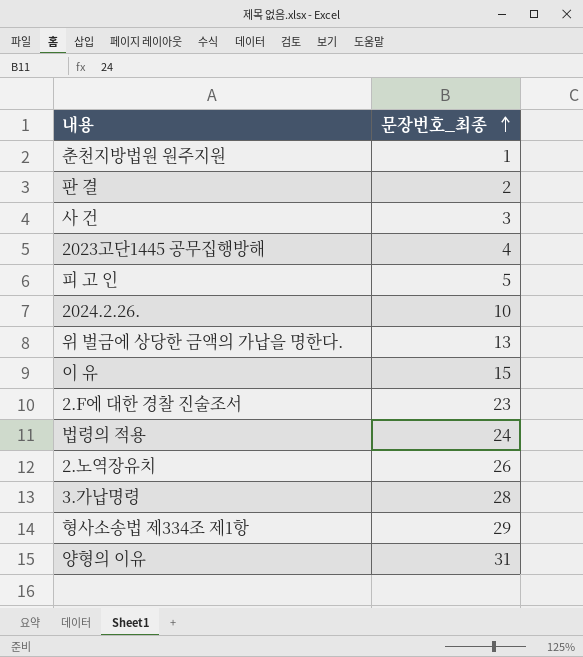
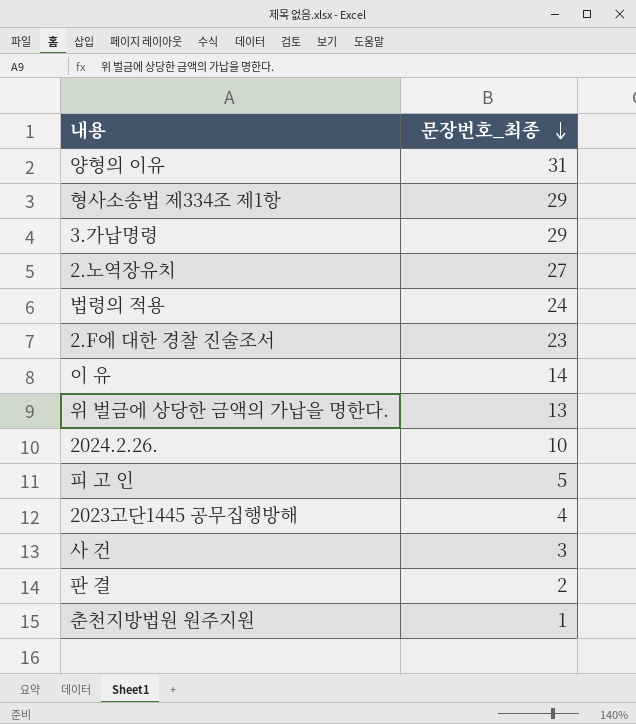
row order: 문장번호_최종 ascending -> 문장번호_최종 descending
3.가납명령 | 문장번호_최종: 28 -> 29
2.노역장유치 | 문장번호_최종: 26 -> 27
이 유 | 문장번호_최종: 15 -> 14

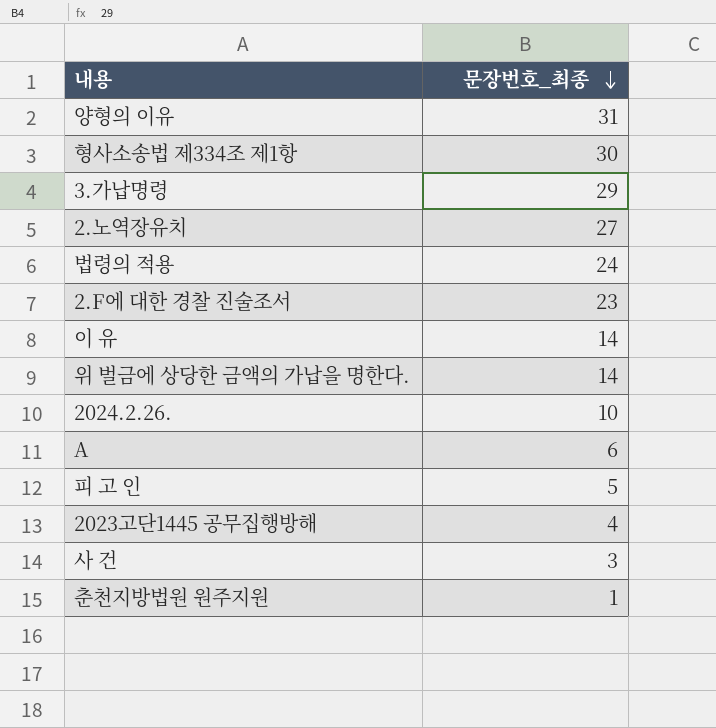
row 판 결: 2 -> none
형사소송법 제334조 제1항 | 문장번호_최종: 29 -> 30
위 벌금에 상당한 금액의 가납을 명한다. | 문장번호_최종: 13 -> 14
row A: none -> 6

